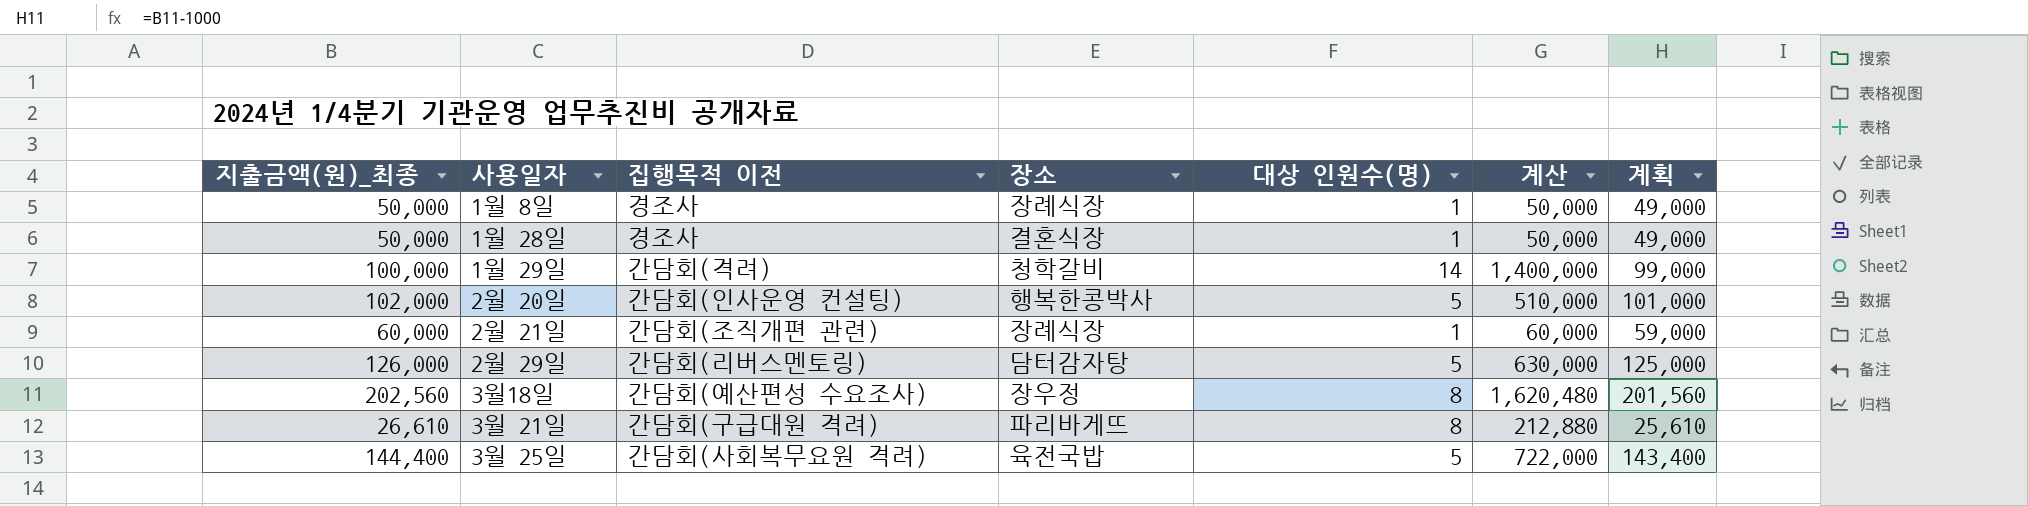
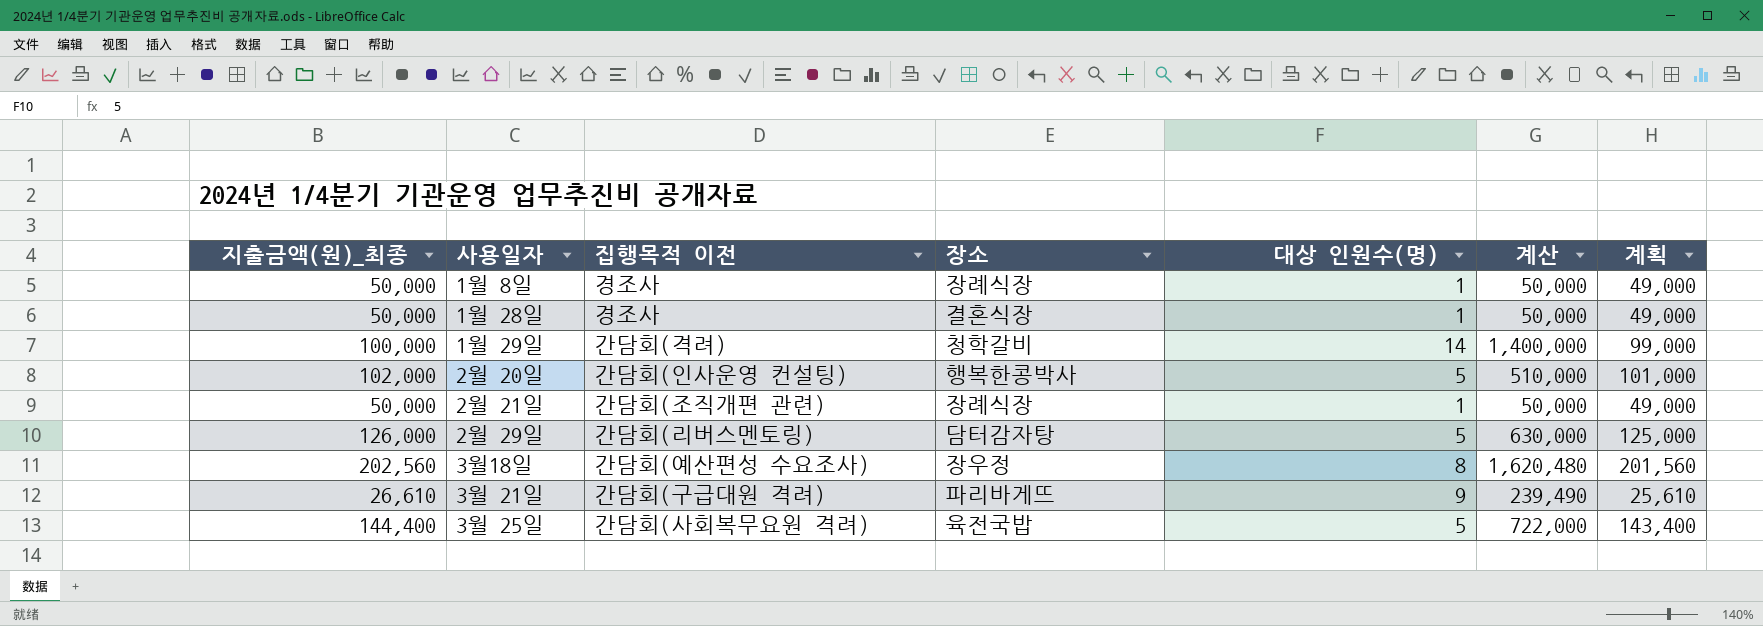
2월 21일 | 지출금액(원)_최종: 60,000 -> 50,000
2월 21일 | 계산: 60,000 -> 50,000
2월 21일 | 계획: 59,000 -> 49,000
3월 21일 | 대상 인원수(명): 8 -> 9
3월 21일 | 계산: 212,880 -> 239,490

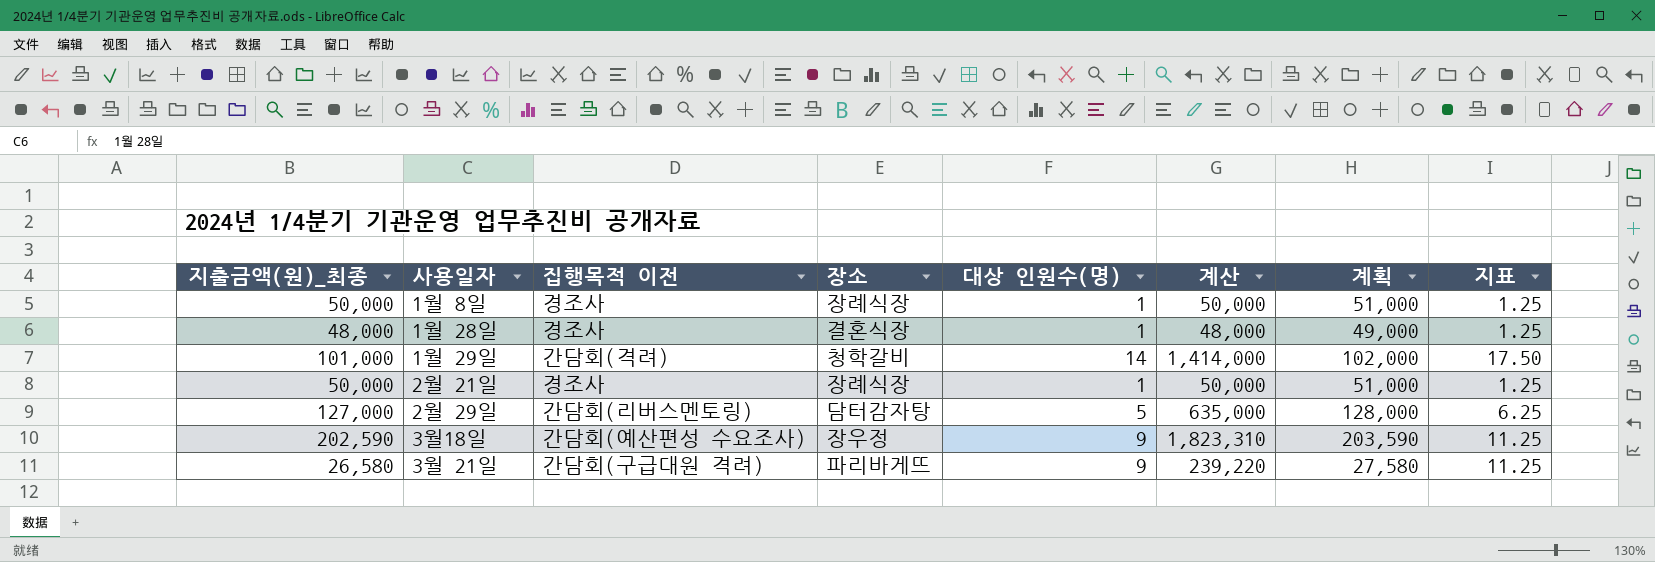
column 계획 | formula: [지출금액(원)_최종] - 1000 -> [지출금액(원)_최종] + 1000
column 지표 | formula: none -> [대상 인원수(명)] * 1.25
row 2월 20일: 102,000 | 간담회(인사운영 컨설팅) | 행복한콩박사 | 5 | 510,000 | 101,000 -> none
row 3월 25일: 144,400 | 간담회(사회복무요원 격려) | 육전국밥 | 5 | 722,000 | 143,400 -> none
1월 28일 | 지출금액(원)_최종: 50,000 -> 48,000
1월 28일 | 계산: 50,000 -> 48,000
1월 29일 | 지출금액(원)_최종: 100,000 -> 101,000
1월 29일 | 계산: 1,400,000 -> 1,414,000
2월 21일 | 집행목적 이전: 간담회(조직개편 관련) -> 경조사
2월 29일 | 지출금액(원)_최종: 126,000 -> 127,000
2월 29일 | 계산: 630,000 -> 635,000
3월18일 | 지출금액(원)_최종: 202,560 -> 202,590
3월18일 | 대상 인원수(명): 8 -> 9
3월18일 | 계산: 1,620,480 -> 1,823,310
3월 21일 | 지출금액(원)_최종: 26,610 -> 26,580
3월 21일 | 계산: 239,490 -> 239,220

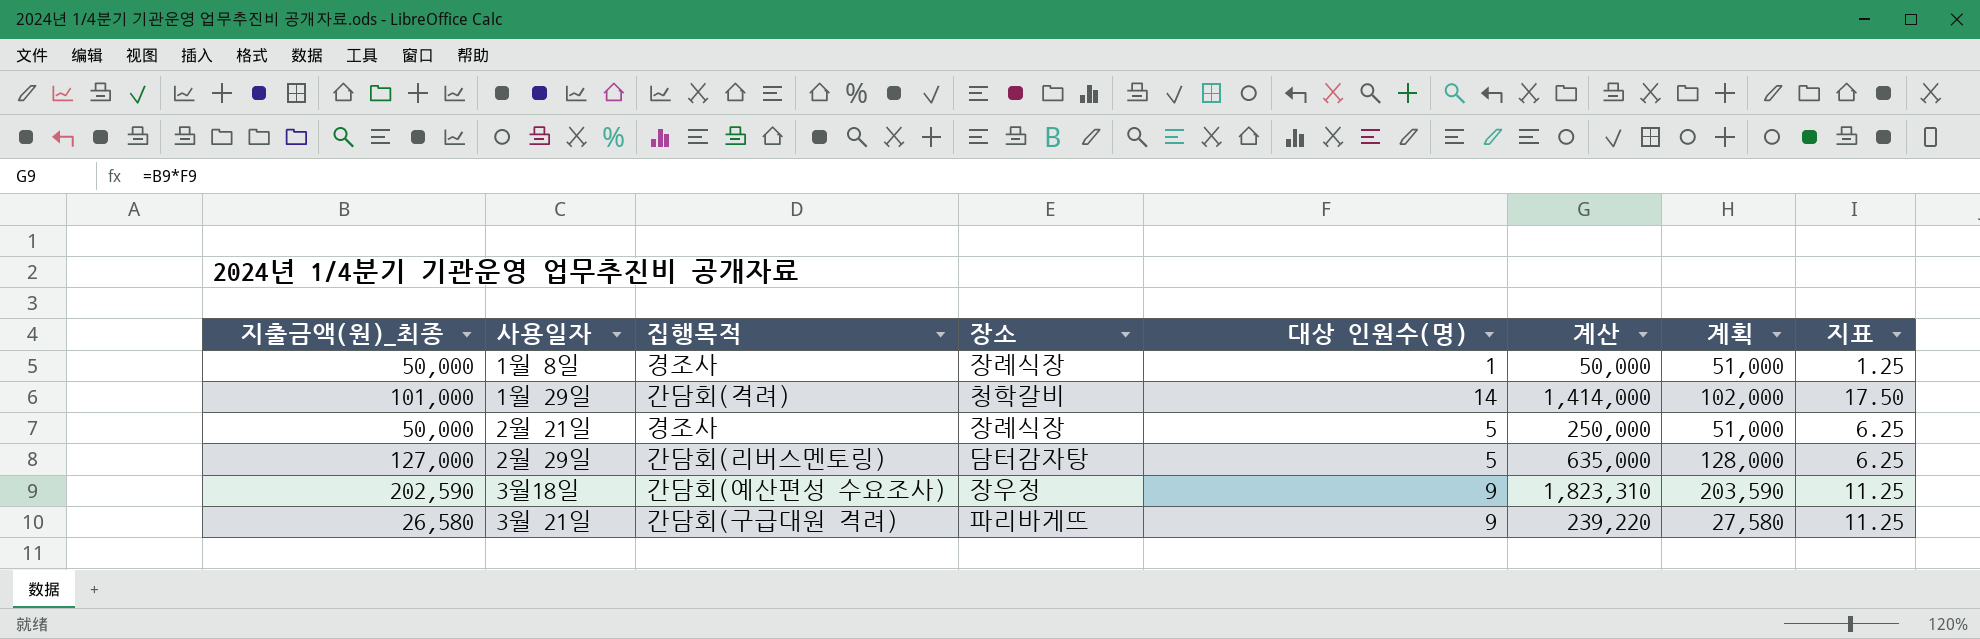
column name: 집행목적 이전 -> 집행목적
row 1월 28일: 48,000 | 경조사 | 결혼식장 | 1 | 48,000 | 49,000 | 1.25 -> none
2월 21일 | 대상 인원수(명): 1 -> 5
2월 21일 | 계산: 50,000 -> 250,000
2월 21일 | 지표: 1.25 -> 6.25

